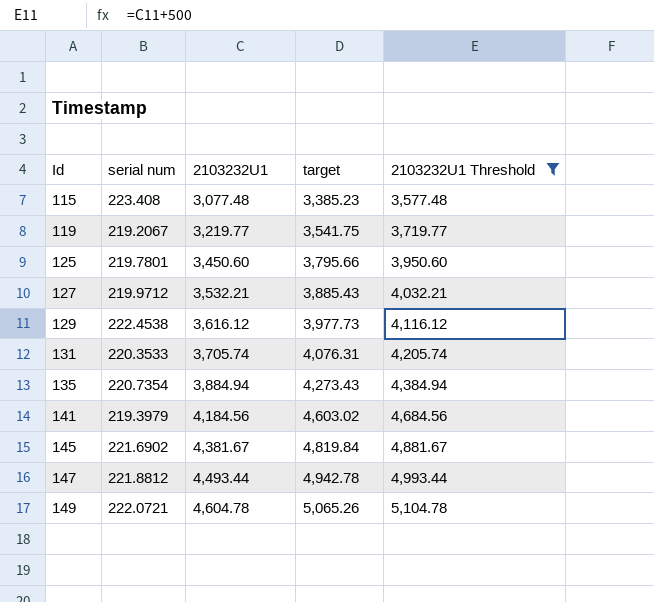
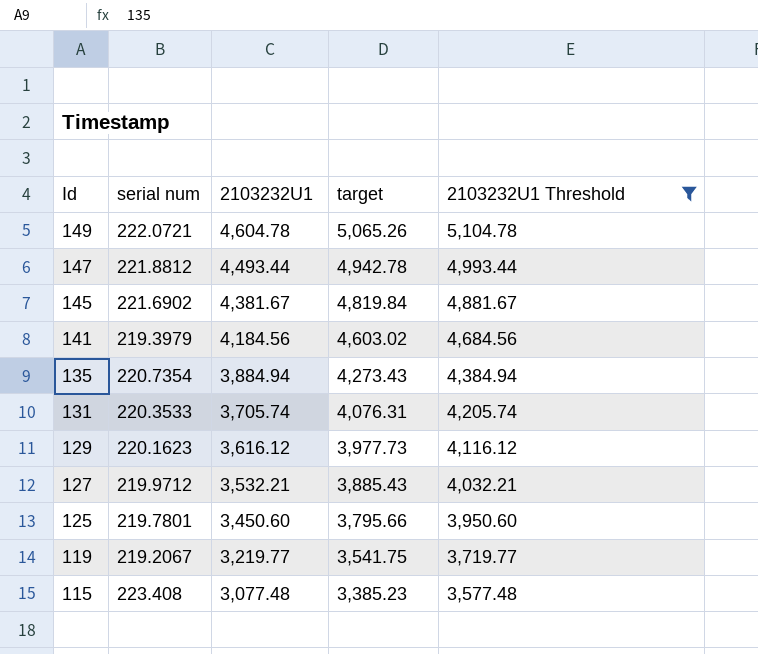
row order: Id ascending -> Id descending
129 | serial num: 222.4538 -> 220.1623

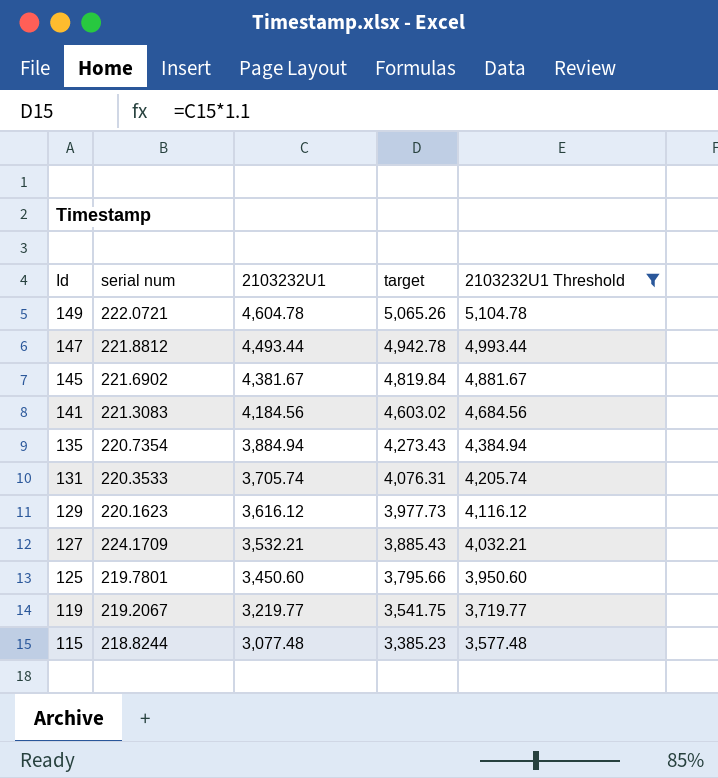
141 | serial num: 219.3979 -> 221.3083
127 | serial num: 219.9712 -> 224.1709
115 | serial num: 223.408 -> 218.8244

